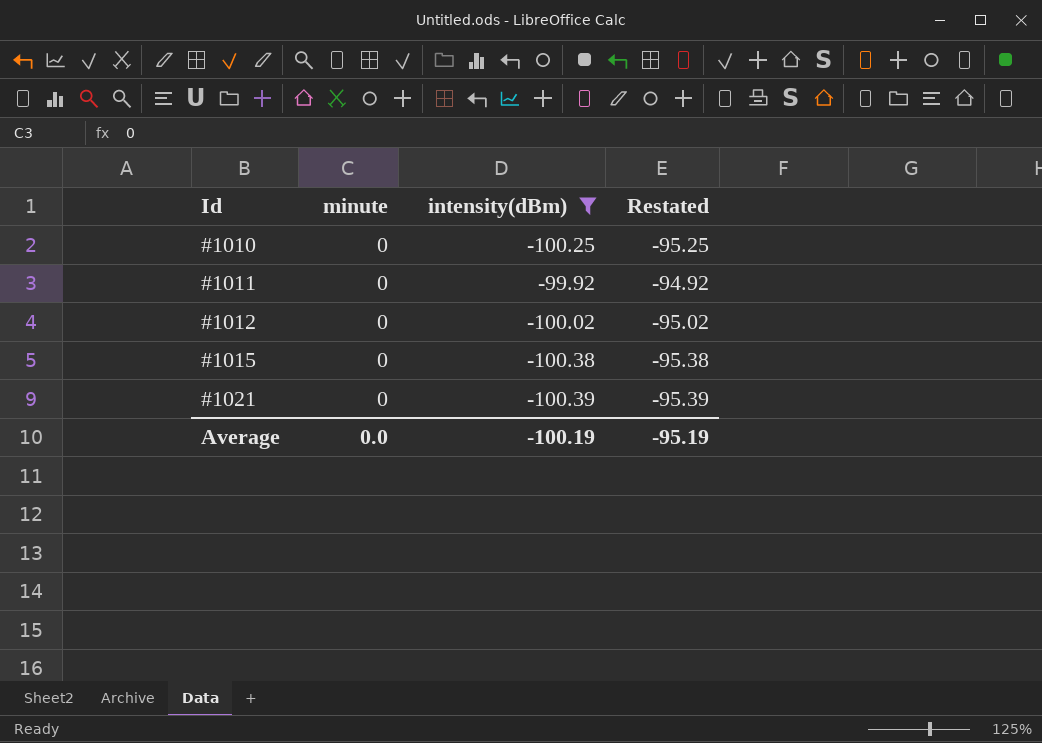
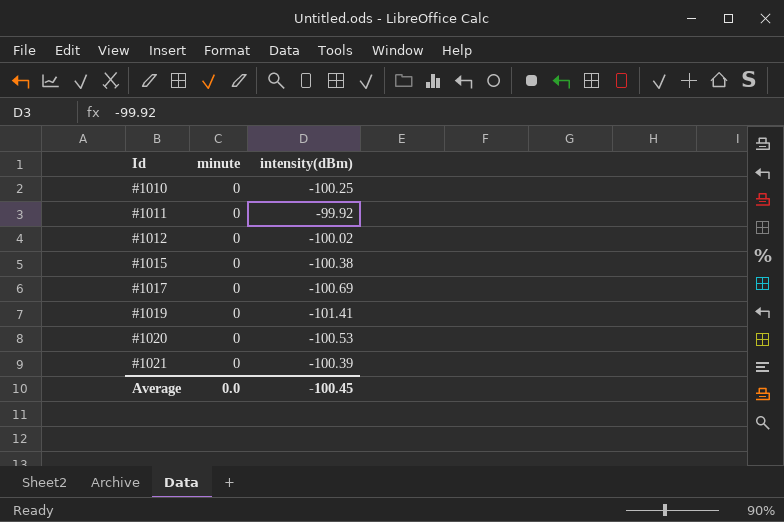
filter: intensity(dBm) >= -100.39 -> none
column Restated | formula: [intensity(dBm)] + 5 -> none
Average | intensity(dBm): -100.19 -> -100.45

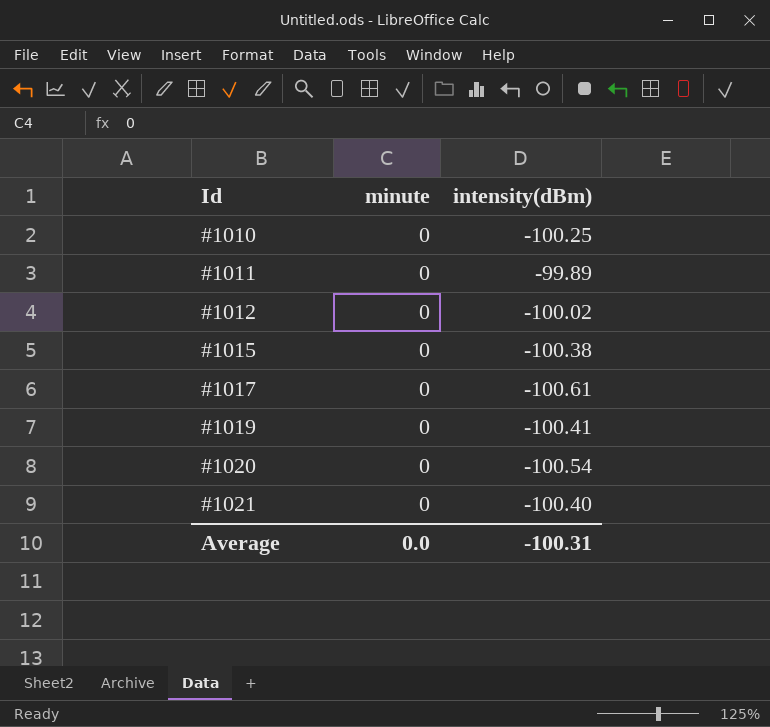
#1011 | intensity(dBm): -99.92 -> -99.89
#1017 | intensity(dBm): -100.69 -> -100.61
#1019 | intensity(dBm): -101.41 -> -100.41
#1020 | intensity(dBm): -100.53 -> -100.54
#1021 | intensity(dBm): -100.39 -> -100.40
Average | intensity(dBm): -100.45 -> -100.31

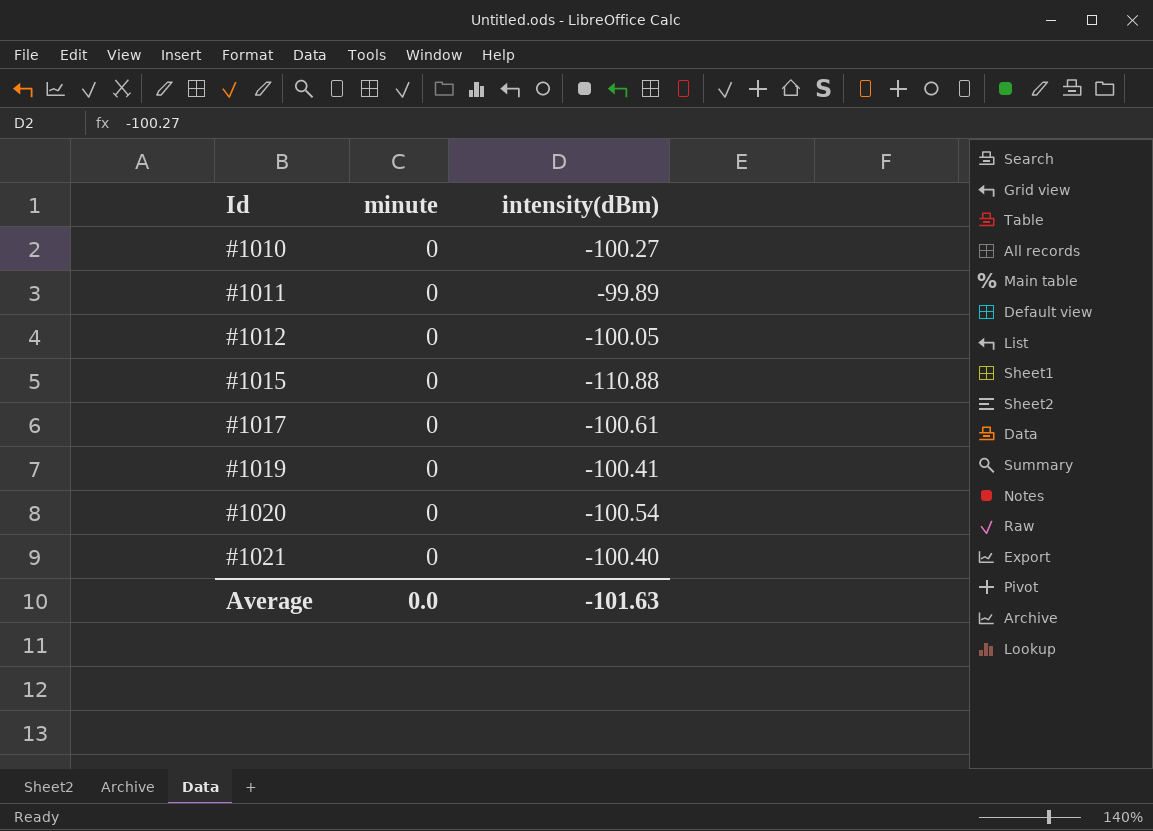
#1010 | intensity(dBm): -100.25 -> -100.27
#1012 | intensity(dBm): -100.02 -> -100.05
#1015 | intensity(dBm): -100.38 -> -110.88
Average | intensity(dBm): -100.31 -> -101.63

